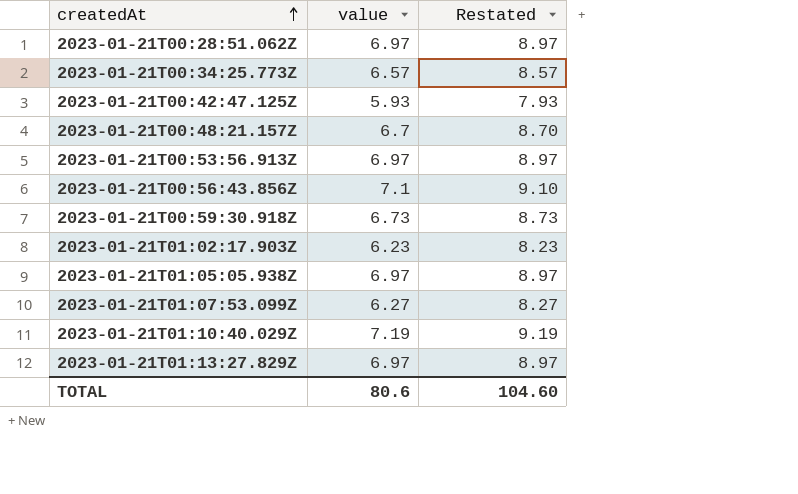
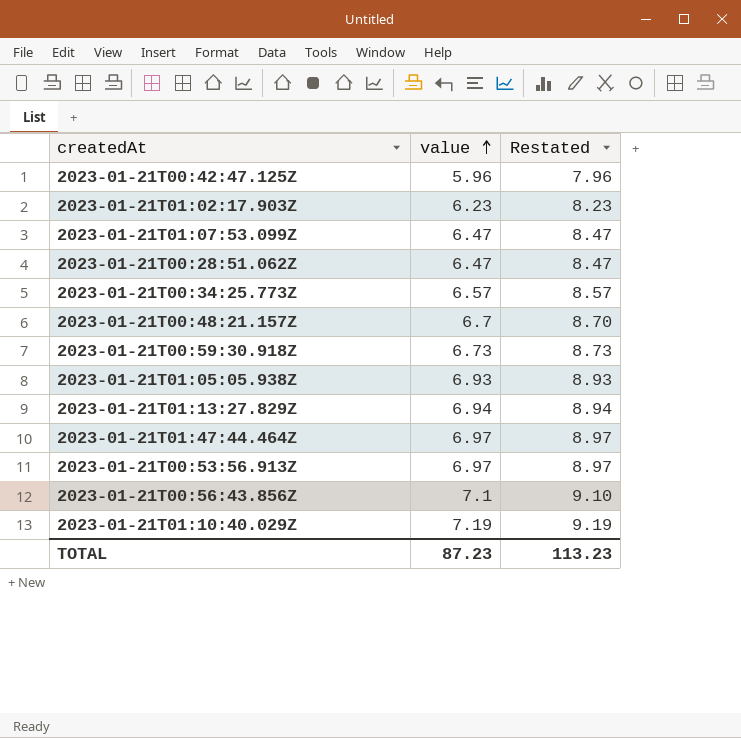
row order: createdAt ascending -> value ascending
2023-01-21T00:42:47.125Z | value: 5.93 -> 5.96
2023-01-21T00:42:47.125Z | Restated: 7.93 -> 7.96
2023-01-21T01:07:53.099Z | value: 6.27 -> 6.47
2023-01-21T01:07:53.099Z | Restated: 8.27 -> 8.47
2023-01-21T00:28:51.062Z | value: 6.97 -> 6.47
2023-01-21T00:28:51.062Z | Restated: 8.97 -> 8.47
2023-01-21T01:05:05.938Z | value: 6.97 -> 6.93
2023-01-21T01:05:05.938Z | Restated: 8.97 -> 8.93
2023-01-21T01:13:27.829Z | value: 6.97 -> 6.94
2023-01-21T01:13:27.829Z | Restated: 8.97 -> 8.94
row 2023-01-21T01:47:44.464Z: none -> 6.97 | 8.97
TOTAL | value: 80.6 -> 87.23
TOTAL | Restated: 104.60 -> 113.23

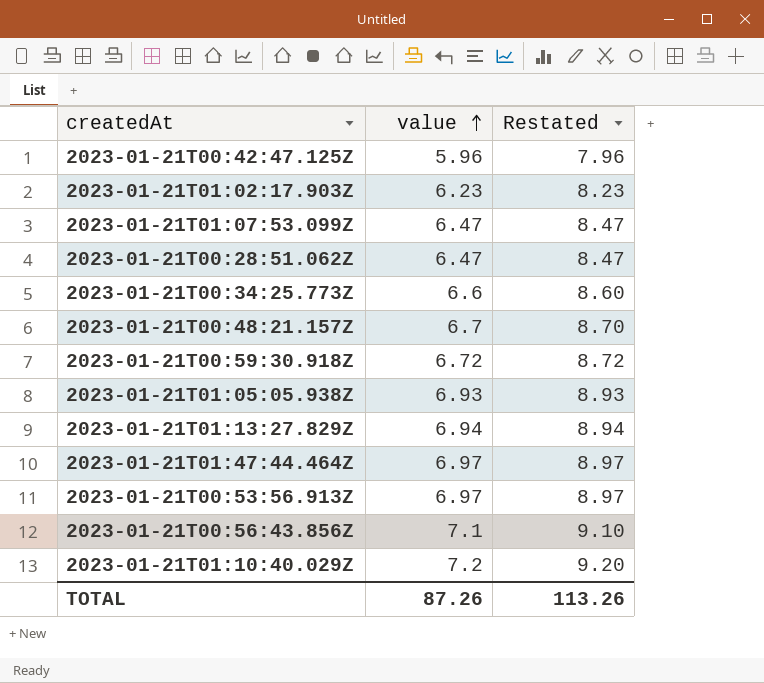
2023-01-21T00:34:25.773Z | value: 6.57 -> 6.6
2023-01-21T00:34:25.773Z | Restated: 8.57 -> 8.60
2023-01-21T00:59:30.918Z | value: 6.73 -> 6.72
2023-01-21T00:59:30.918Z | Restated: 8.73 -> 8.72
2023-01-21T01:10:40.029Z | value: 7.19 -> 7.2
2023-01-21T01:10:40.029Z | Restated: 9.19 -> 9.20
TOTAL | value: 87.23 -> 87.26
TOTAL | Restated: 113.23 -> 113.26

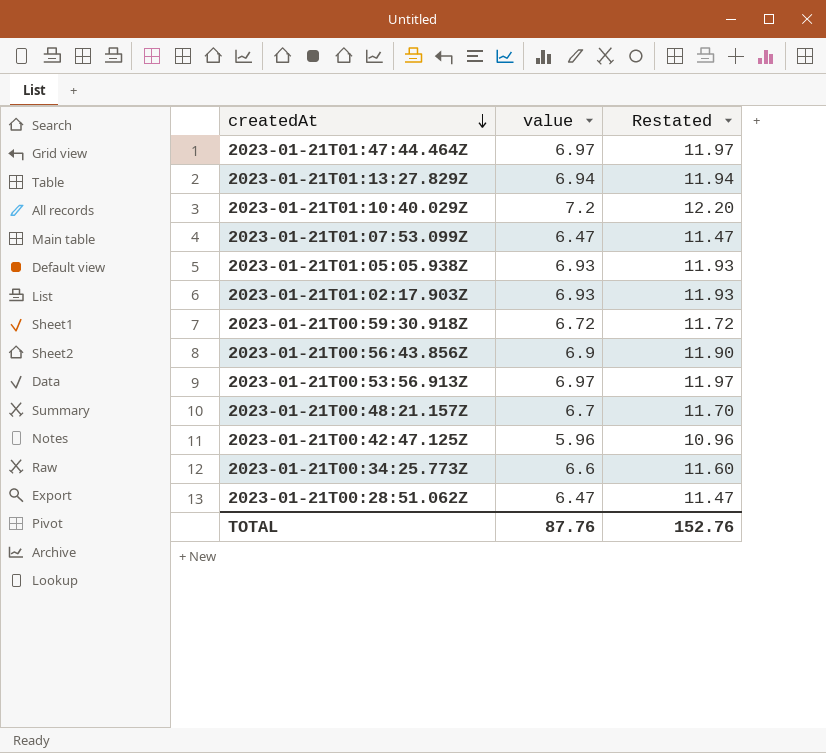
row order: value ascending -> createdAt descending
column Restated | formula: [value] + 2 -> [value] + 5
2023-01-21T01:02:17.903Z | value: 6.23 -> 6.93
2023-01-21T00:56:43.856Z | value: 7.1 -> 6.9
TOTAL | value: 87.26 -> 87.76
TOTAL | Restated: 113.26 -> 152.76

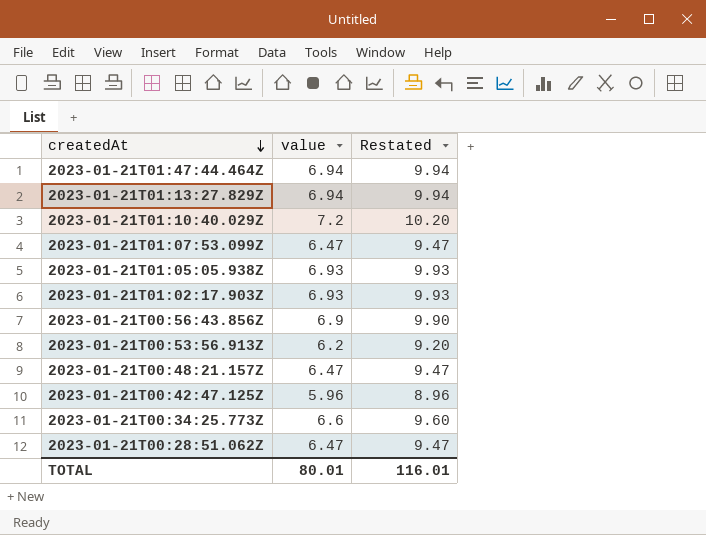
column Restated | formula: [value] + 5 -> [value] + 3
row 2023-01-21T00:59:30.918Z: 6.72 | 11.72 -> none
2023-01-21T01:47:44.464Z | value: 6.97 -> 6.94
2023-01-21T00:53:56.913Z | value: 6.97 -> 6.2
2023-01-21T00:48:21.157Z | value: 6.7 -> 6.47
TOTAL | value: 87.76 -> 80.01
TOTAL | Restated: 152.76 -> 116.01

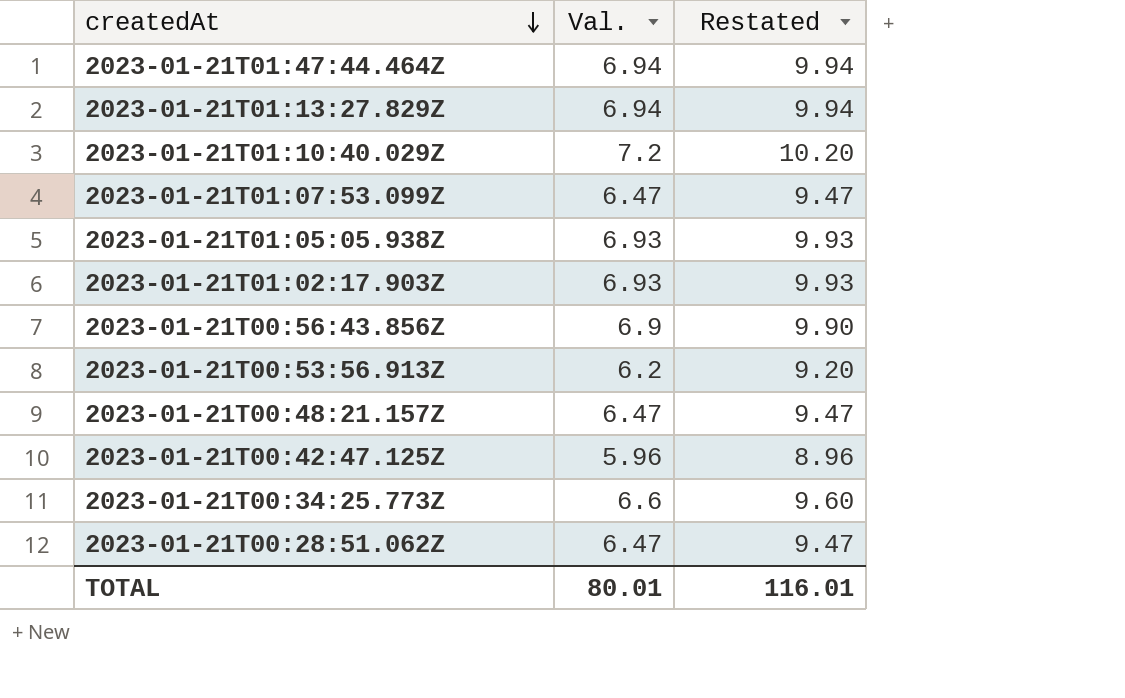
column name: value -> Val.

